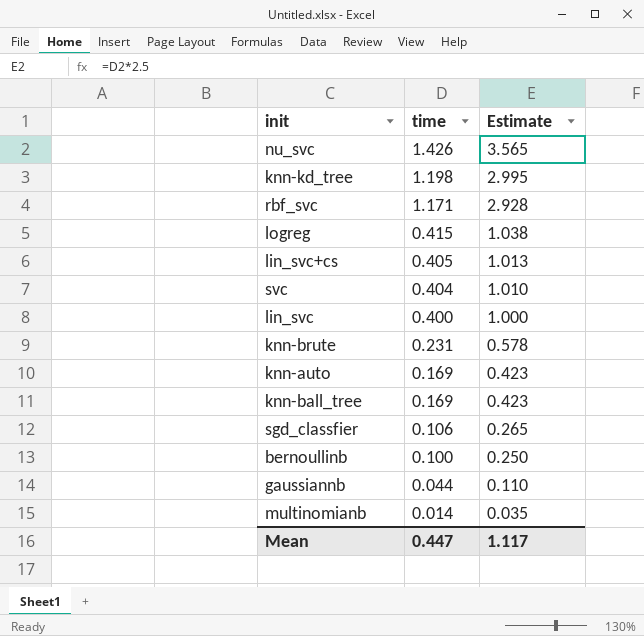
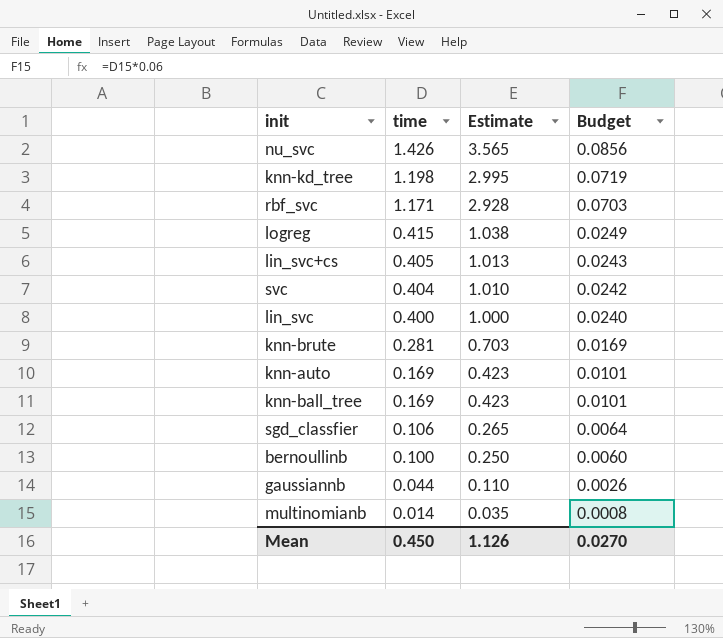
column Budget | formula: none -> [time] * 0.06
knn-brute | time: 0.231 -> 0.281
knn-brute | Estimate: 0.578 -> 0.703
Mean | time: 0.447 -> 0.450
Mean | Estimate: 1.117 -> 1.126

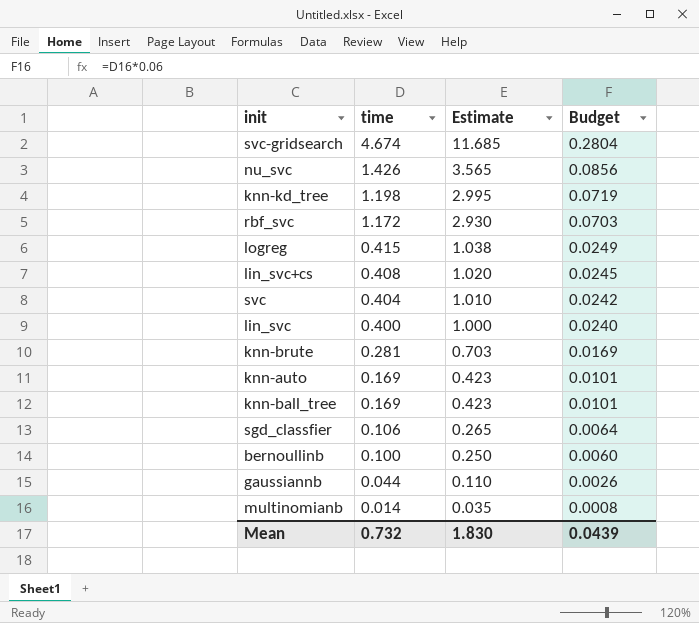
row svc-gridsearch: none -> 4.674 | 11.685 | 0.2804
rbf_svc | time: 1.171 -> 1.172
rbf_svc | Estimate: 2.928 -> 2.930
lin_svc+cs | time: 0.405 -> 0.408
lin_svc+cs | Estimate: 1.013 -> 1.020
lin_svc+cs | Budget: 0.0243 -> 0.0245
Mean | time: 0.450 -> 0.732
Mean | Estimate: 1.126 -> 1.830
Mean | Budget: 0.0270 -> 0.0439

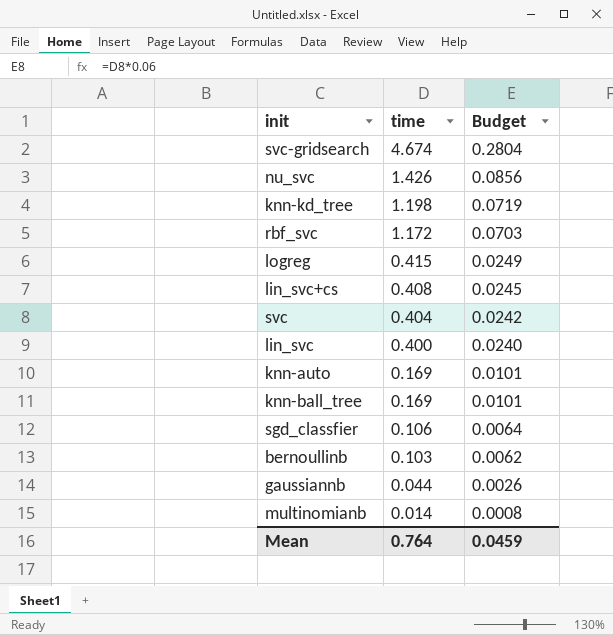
column Estimate | formula: [time] * 2.5 -> none
row knn-brute: 0.281 | 0.703 | 0.0169 -> none
bernoullinb | time: 0.100 -> 0.103
bernoullinb | Budget: 0.0060 -> 0.0062
Mean | time: 0.732 -> 0.764
Mean | Budget: 0.0439 -> 0.0459

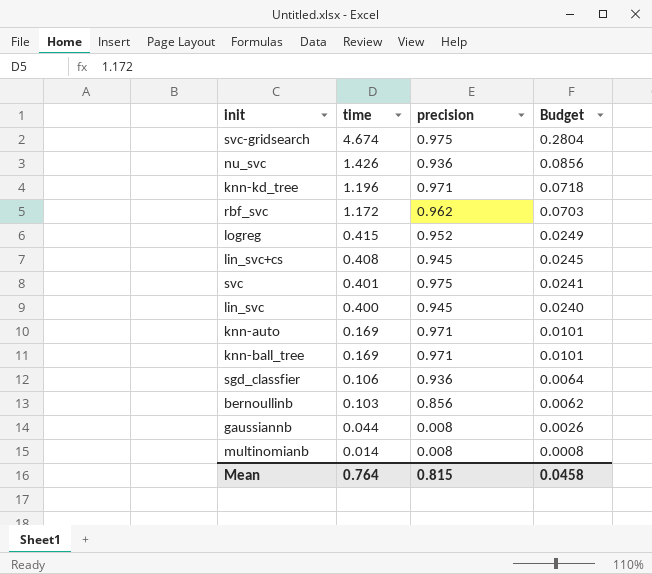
column precision | position: none -> 3
knn-kd_tree | time: 1.198 -> 1.196
knn-kd_tree | Budget: 0.0719 -> 0.0718
svc | time: 0.404 -> 0.401
svc | Budget: 0.0242 -> 0.0241
Mean | Budget: 0.0459 -> 0.0458

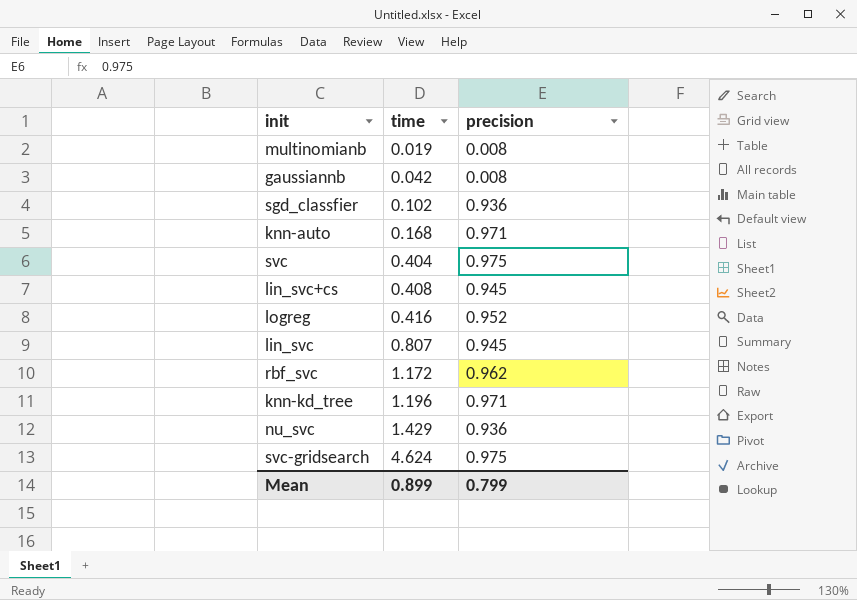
row order: time descending -> time ascending
column Budget | formula: [time] * 0.06 -> none
row knn-ball_tree: 0.169 | 0.971 | 0.0101 -> none
row bernoullinb: 0.103 | 0.856 | 0.0062 -> none
multinomianb | time: 0.014 -> 0.019
gaussiannb | time: 0.044 -> 0.042
sgd_classfier | time: 0.106 -> 0.102
knn-auto | time: 0.169 -> 0.168
svc | time: 0.401 -> 0.404
logreg | time: 0.415 -> 0.416
lin_svc | time: 0.400 -> 0.807
nu_svc | time: 1.426 -> 1.429
svc-gridsearch | time: 4.674 -> 4.624
Mean | time: 0.764 -> 0.899
Mean | precision: 0.815 -> 0.799

